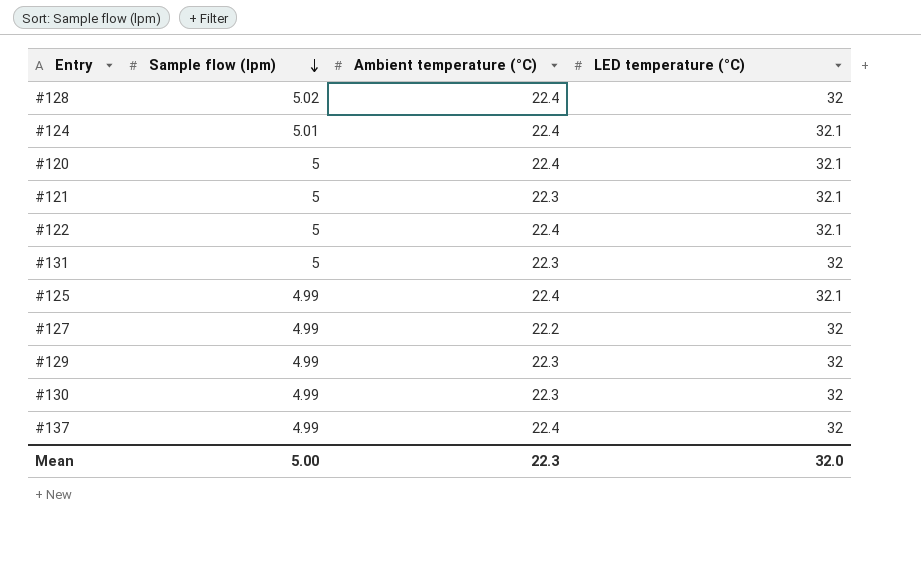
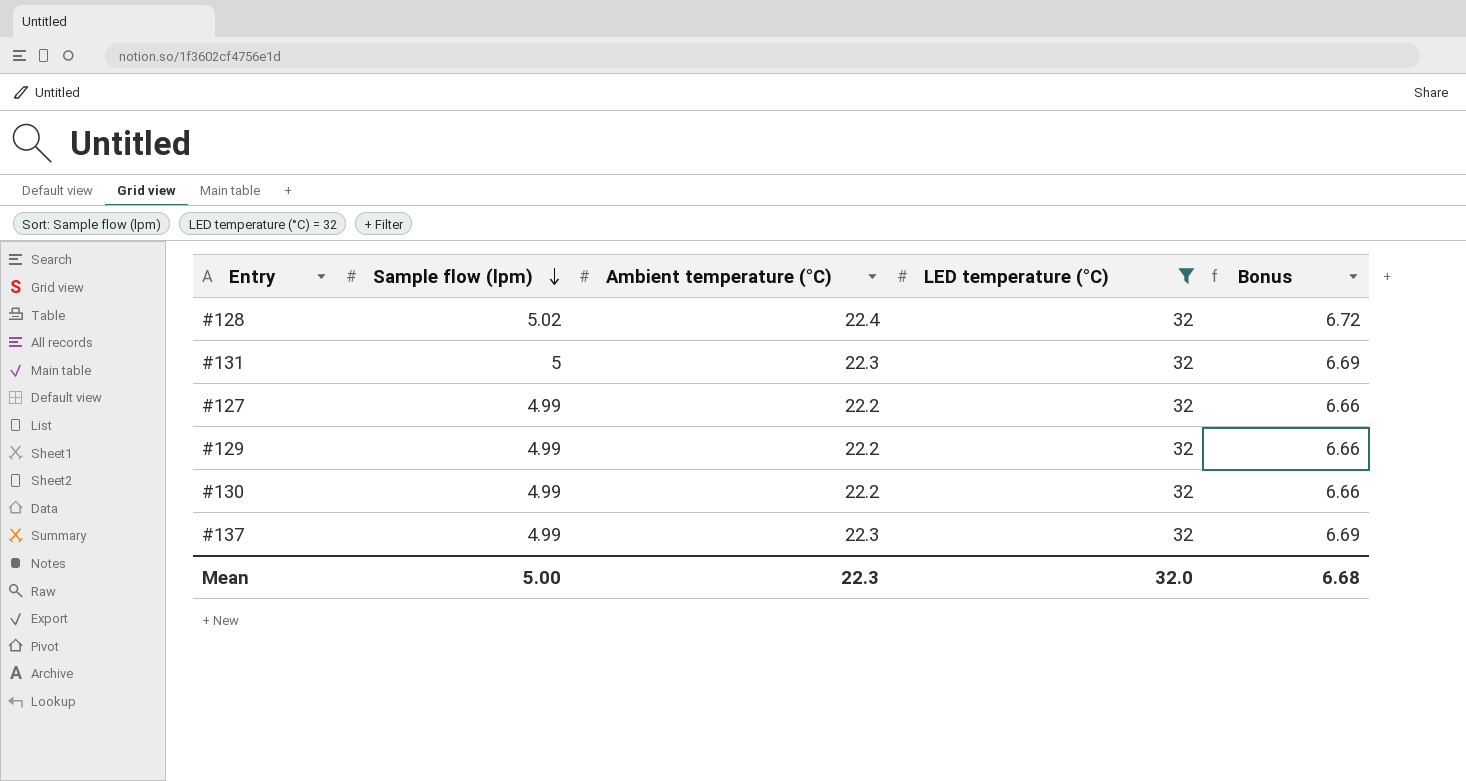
filter: none -> LED temperature (°C) = 32
column Bonus | formula: none -> [Ambient temperature (°C)] * 0.3
#129 | Ambient temperature (°C): 22.3 -> 22.2
#130 | Ambient temperature (°C): 22.3 -> 22.2
#137 | Ambient temperature (°C): 22.4 -> 22.3

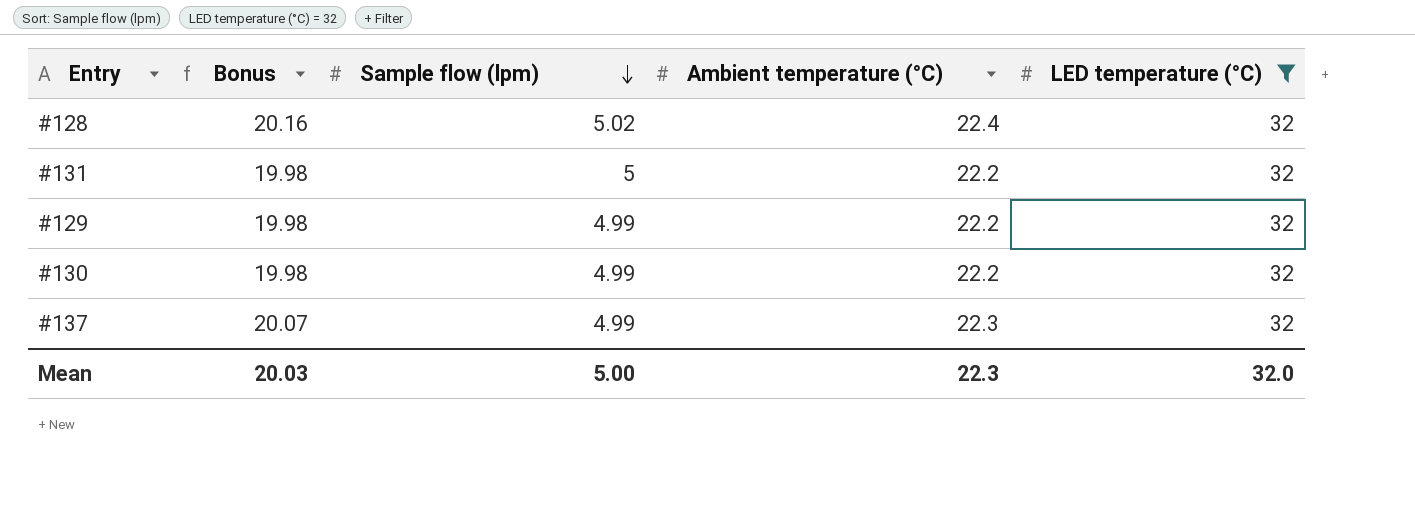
column Bonus | formula: [Ambient temperature (°C)] * 0.3 -> [Ambient temperature (°C)] * 0.9
column Bonus | position: 5 -> 2
row #127: 4.99 | 22.2 | 32 | 6.66 -> none
#131 | Ambient temperature (°C): 22.3 -> 22.2
Mean | Bonus: 6.68 -> 20.03

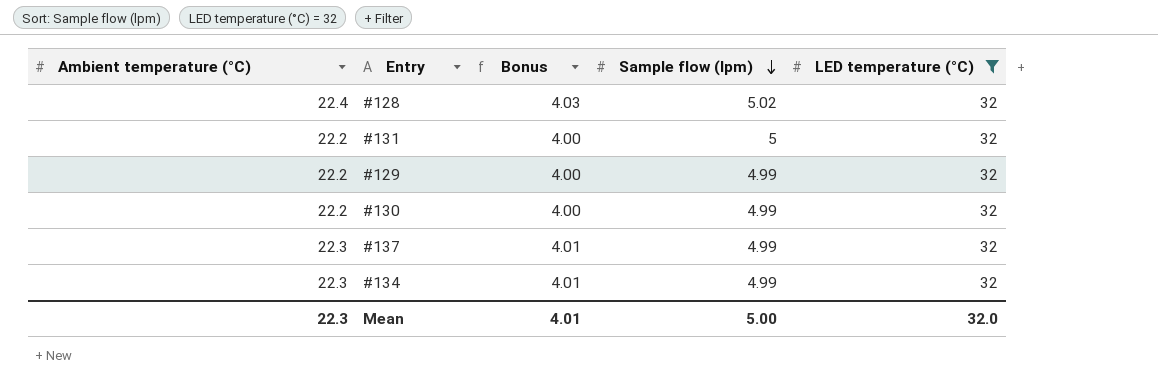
column Ambient temperature (°C) | position: 4 -> 1
column Bonus | formula: [Ambient temperature (°C)] * 0.9 -> [Ambient temperature (°C)] * 0.18
row #134: none -> 22.3 | 4.01 | 4.99 | 32
Mean | Bonus: 20.03 -> 4.01

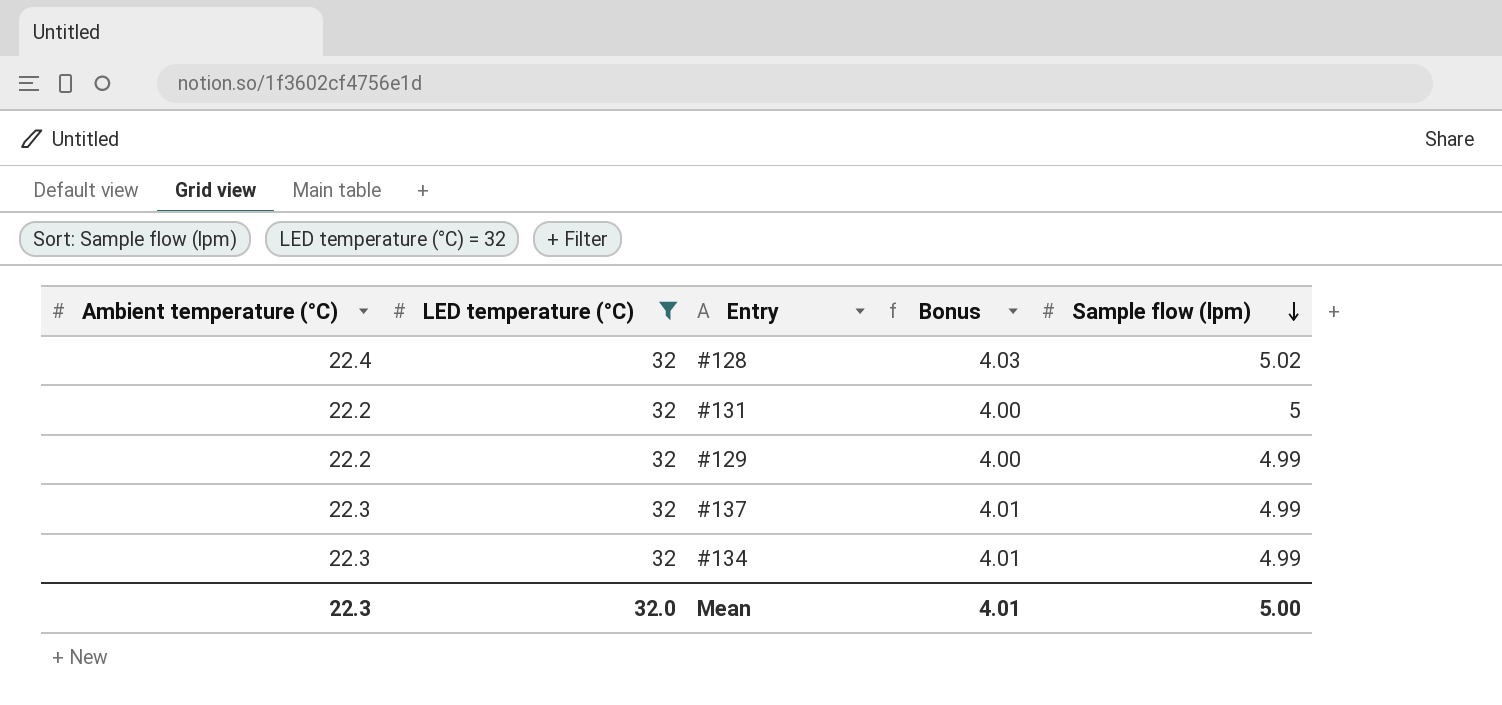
column LED temperature (°C) | position: 5 -> 2
row #130: 22.2 | 4.00 | 4.99 | 32 -> none

